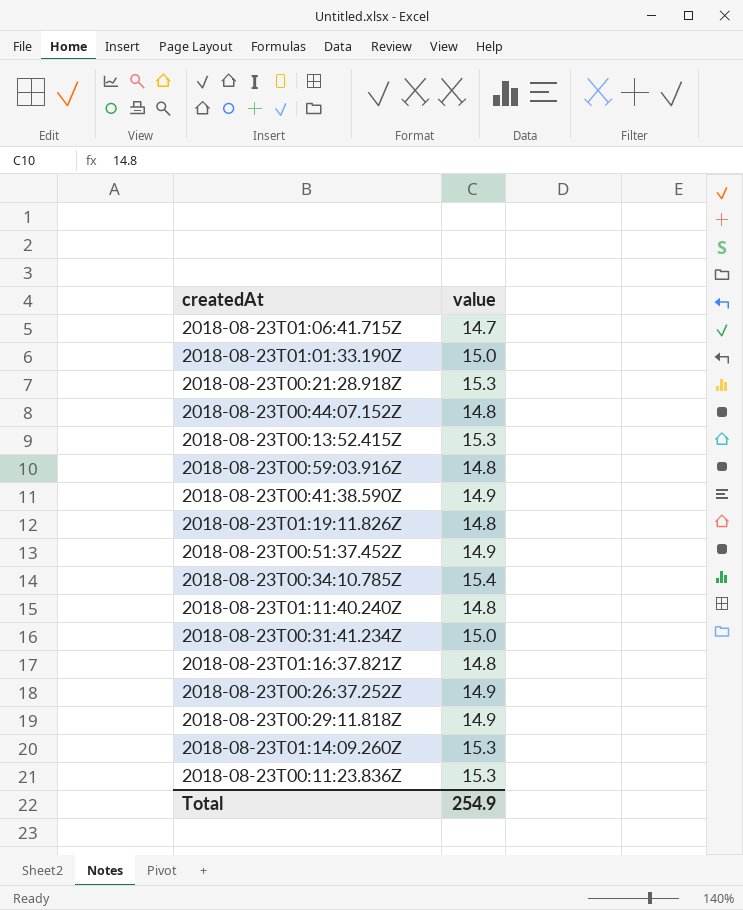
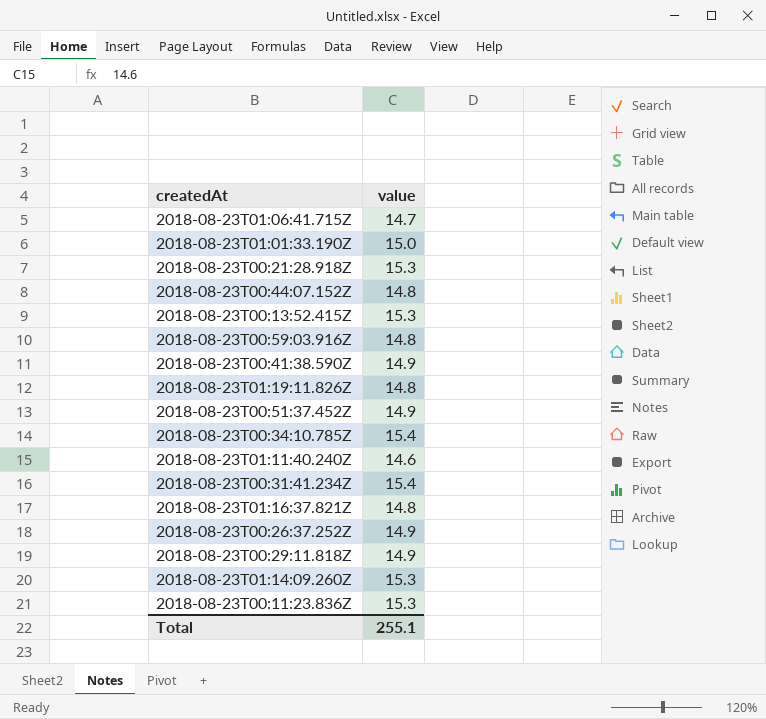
2018-08-23T01:11:40.240Z | value: 14.8 -> 14.6
2018-08-23T00:31:41.234Z | value: 15.0 -> 15.4
Total | value: 254.9 -> 255.1

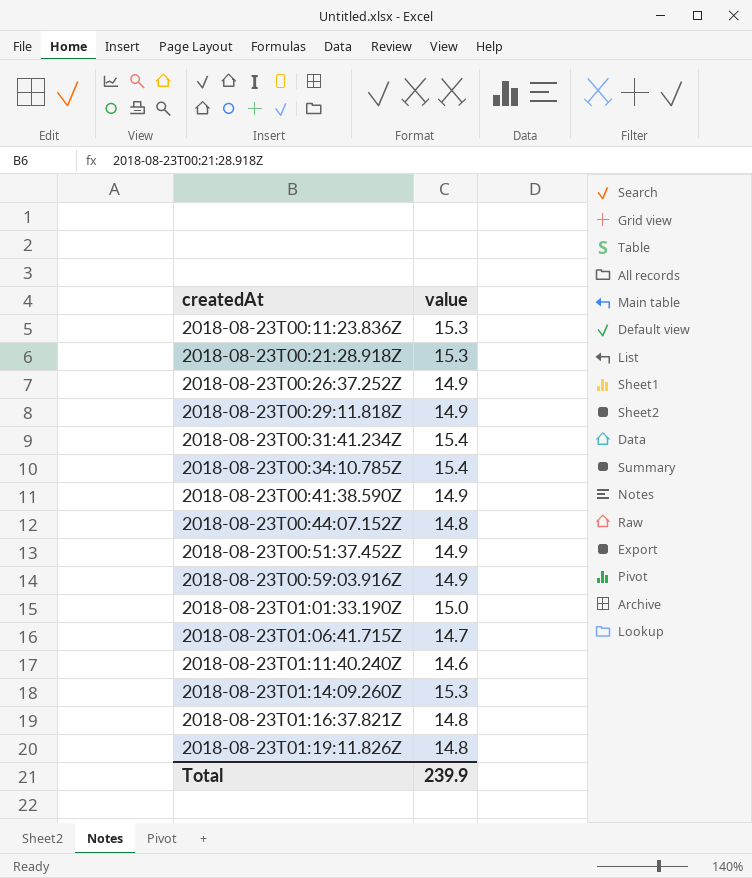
row order: none -> createdAt ascending
row 2018-08-23T00:13:52.415Z: 15.3 -> none
2018-08-23T00:59:03.916Z | value: 14.8 -> 14.9
Total | value: 255.1 -> 239.9

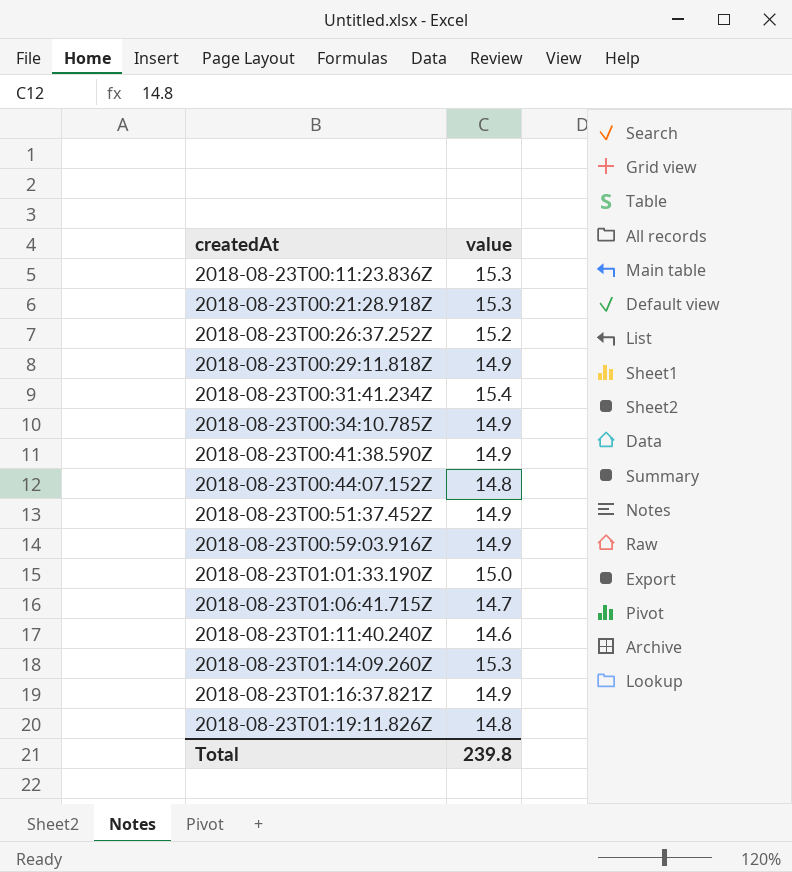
2018-08-23T00:26:37.252Z | value: 14.9 -> 15.2
2018-08-23T00:34:10.785Z | value: 15.4 -> 14.9
2018-08-23T01:16:37.821Z | value: 14.8 -> 14.9
Total | value: 239.9 -> 239.8

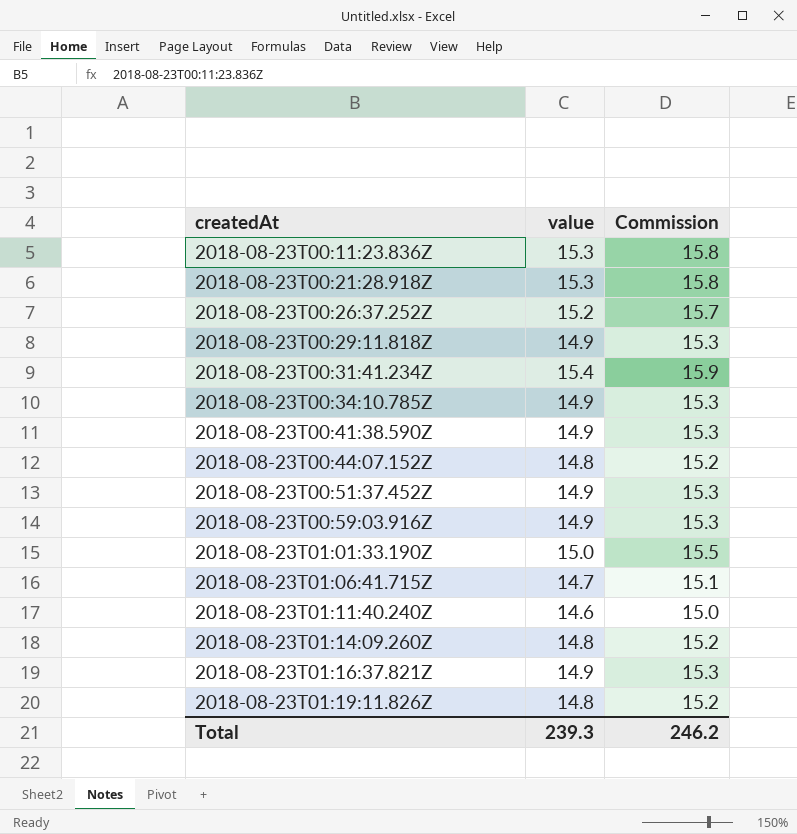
column Commission | formula: none -> [value] * 1.03
2018-08-23T01:14:09.260Z | value: 15.3 -> 14.8
Total | value: 239.8 -> 239.3

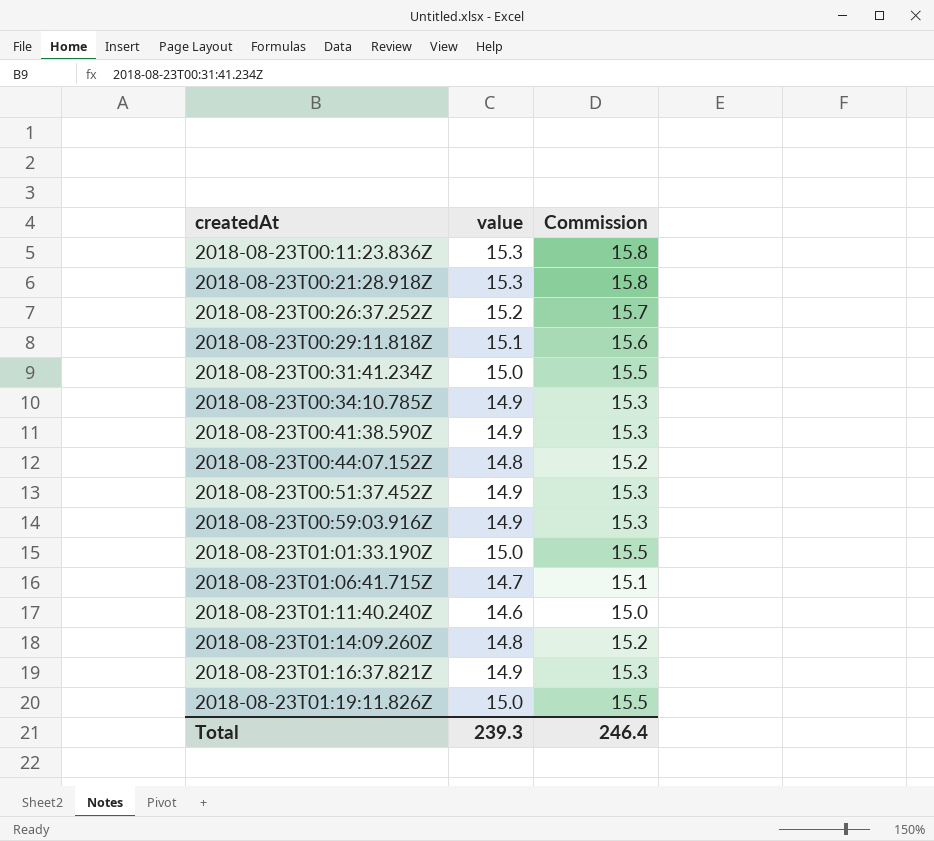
2018-08-23T00:29:11.818Z | value: 14.9 -> 15.1
2018-08-23T00:29:11.818Z | Commission: 15.3 -> 15.6
2018-08-23T00:31:41.234Z | value: 15.4 -> 15.0
2018-08-23T00:31:41.234Z | Commission: 15.9 -> 15.5
2018-08-23T01:19:11.826Z | value: 14.8 -> 15.0
2018-08-23T01:19:11.826Z | Commission: 15.2 -> 15.5
Total | Commission: 246.2 -> 246.4

